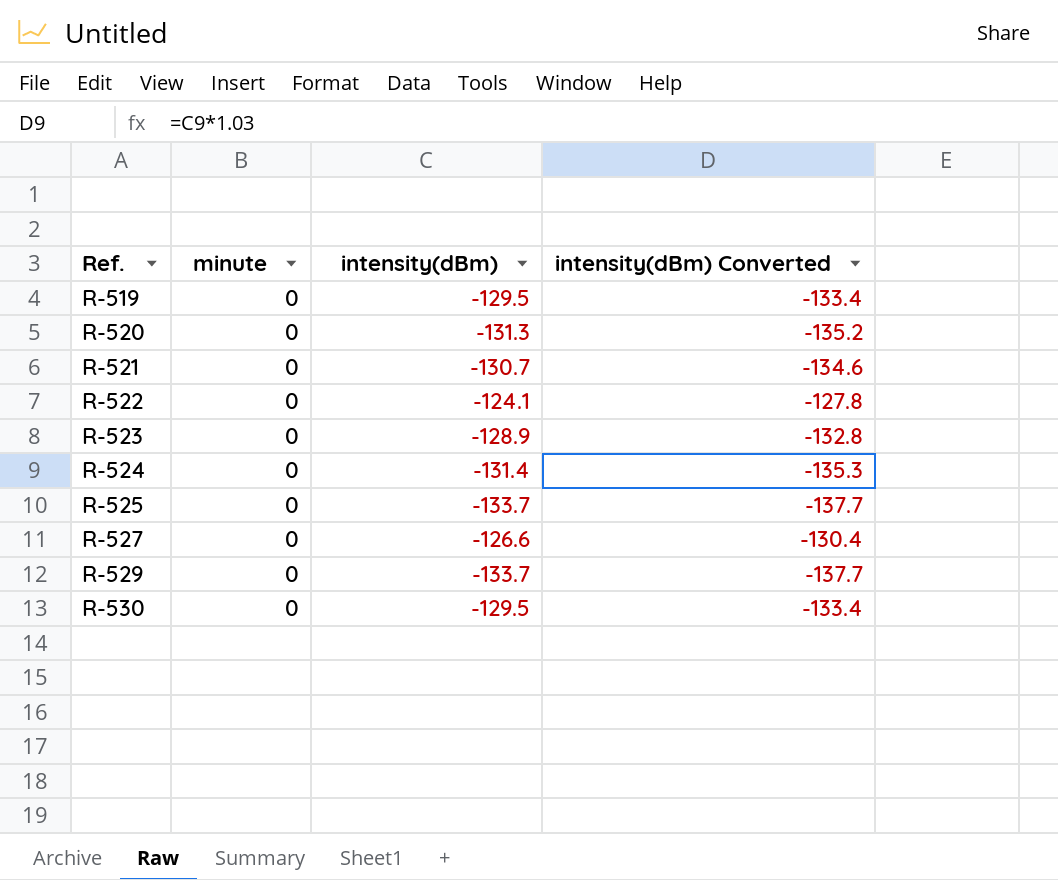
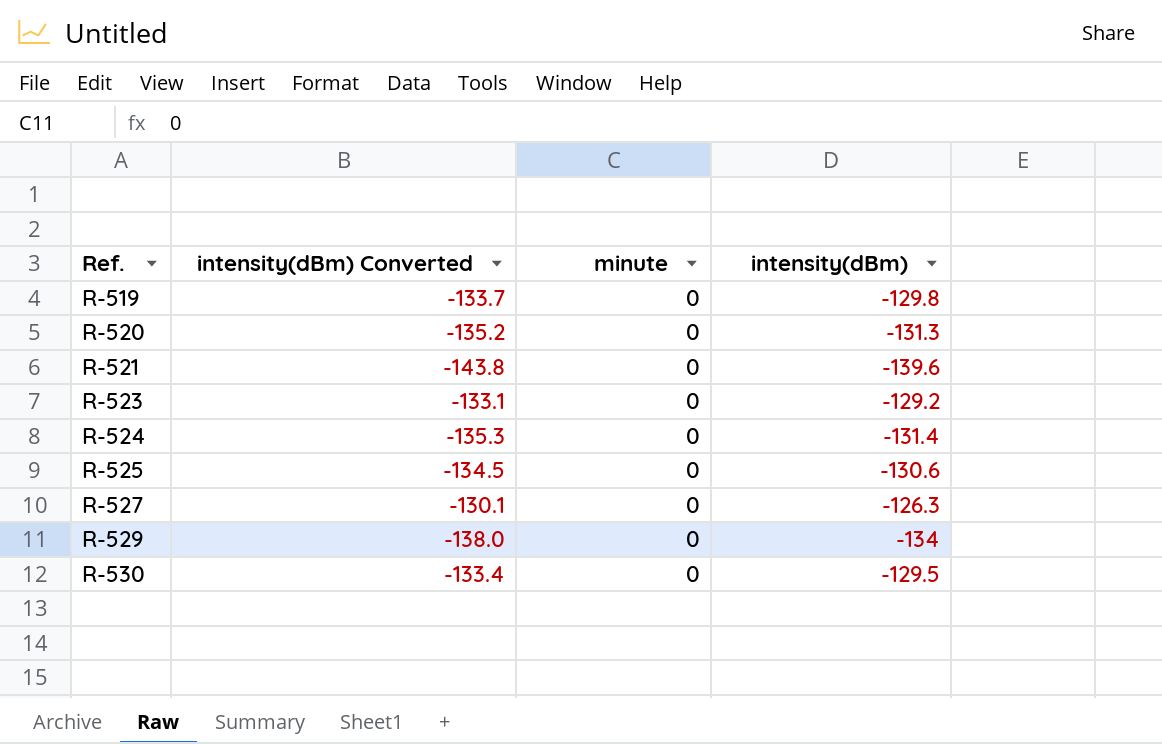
column intensity(dBm) Converted | position: 4 -> 2
row R-522: 0 | -124.1 | -127.8 -> none
R-519 | intensity(dBm) Converted: -133.4 -> -133.7
R-519 | intensity(dBm): -129.5 -> -129.8
R-521 | intensity(dBm) Converted: -134.6 -> -143.8
R-521 | intensity(dBm): -130.7 -> -139.6
R-523 | intensity(dBm) Converted: -132.8 -> -133.1
R-523 | intensity(dBm): -128.9 -> -129.2
R-525 | intensity(dBm) Converted: -137.7 -> -134.5
R-525 | intensity(dBm): -133.7 -> -130.6
R-527 | intensity(dBm) Converted: -130.4 -> -130.1
R-527 | intensity(dBm): -126.6 -> -126.3
R-529 | intensity(dBm) Converted: -137.7 -> -138.0
R-529 | intensity(dBm): -133.7 -> -134

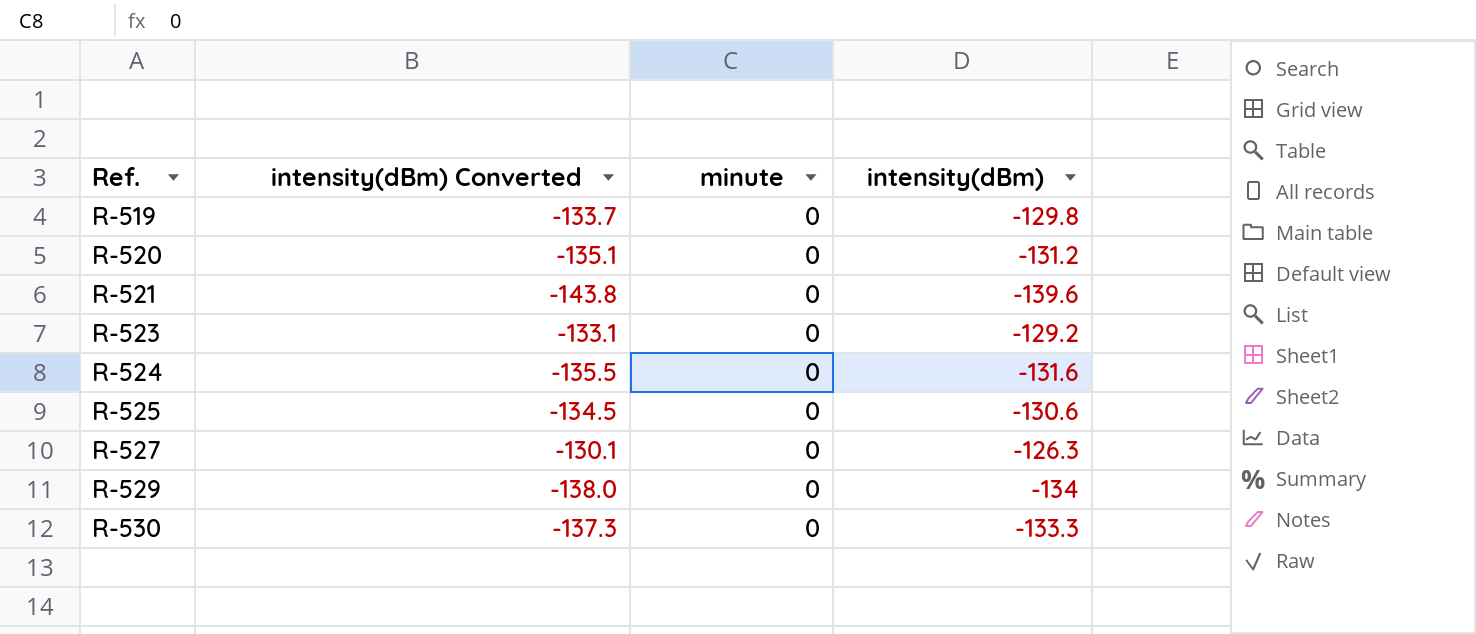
R-520 | intensity(dBm) Converted: -135.2 -> -135.1
R-520 | intensity(dBm): -131.3 -> -131.2
R-524 | intensity(dBm) Converted: -135.3 -> -135.5
R-524 | intensity(dBm): -131.4 -> -131.6
R-530 | intensity(dBm) Converted: -133.4 -> -137.3
R-530 | intensity(dBm): -129.5 -> -133.3

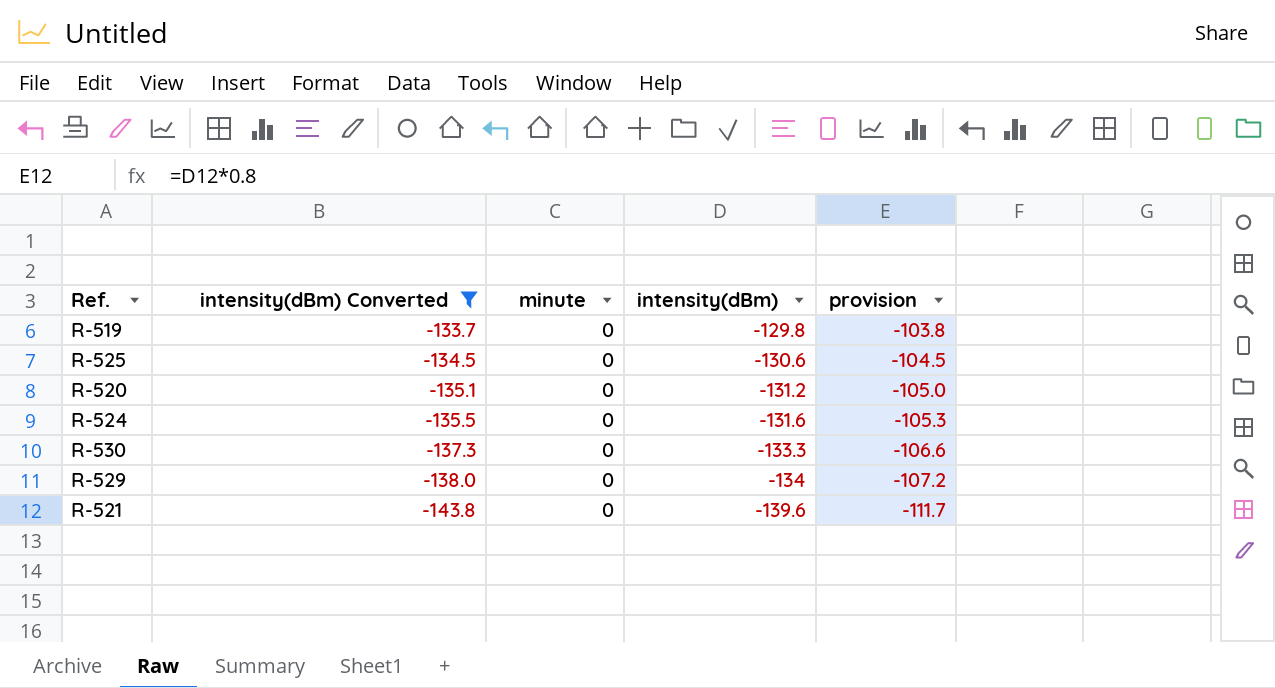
filter: none -> intensity(dBm) Converted <= -133.7
row order: Ref. ascending -> intensity(dBm) Converted descending
column provision | formula: none -> [intensity(dBm)] * 0.8

